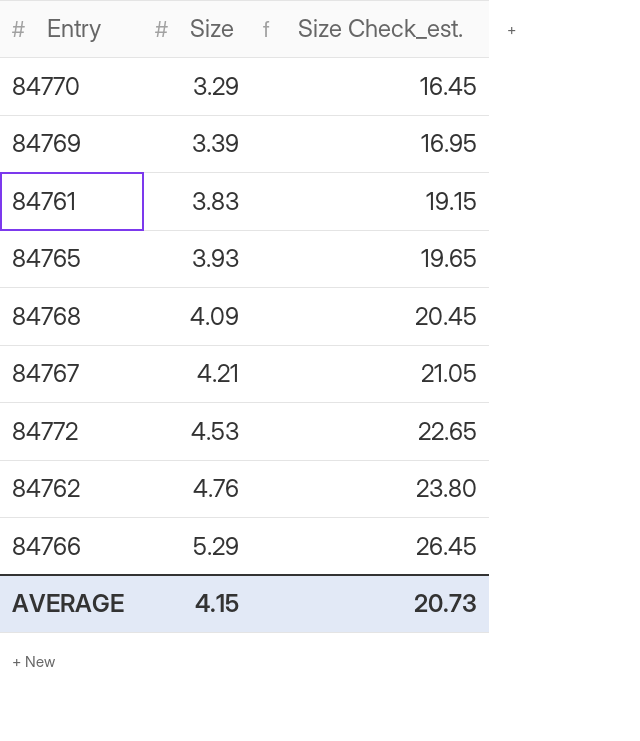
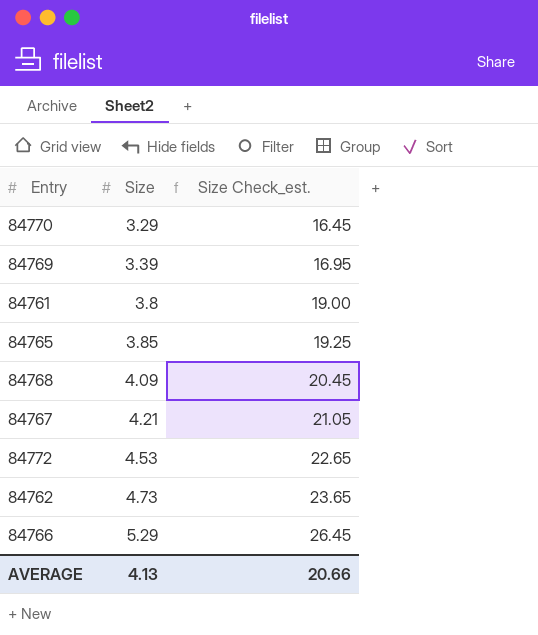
84761 | Size: 3.83 -> 3.8
84761 | Size Check_est.: 19.15 -> 19.00
84765 | Size: 3.93 -> 3.85
84765 | Size Check_est.: 19.65 -> 19.25
84762 | Size: 4.76 -> 4.73
84762 | Size Check_est.: 23.80 -> 23.65
AVERAGE | Size: 4.15 -> 4.13
AVERAGE | Size Check_est.: 20.73 -> 20.66

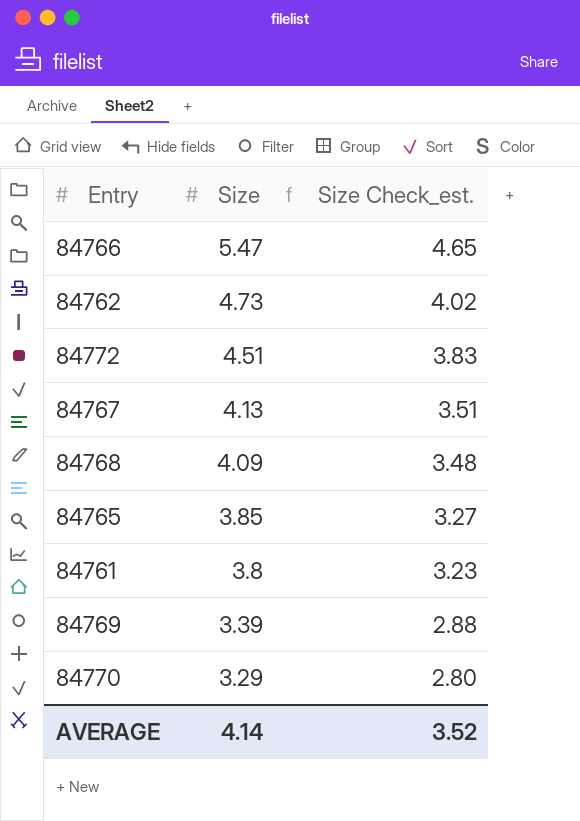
row order: Size ascending -> Size descending
column Size Check_est. | formula: [Size] * 5 -> [Size] * 0.85
84766 | Size: 5.29 -> 5.47
84772 | Size: 4.53 -> 4.51
84767 | Size: 4.21 -> 4.13
AVERAGE | Size: 4.13 -> 4.14
AVERAGE | Size Check_est.: 20.66 -> 3.52

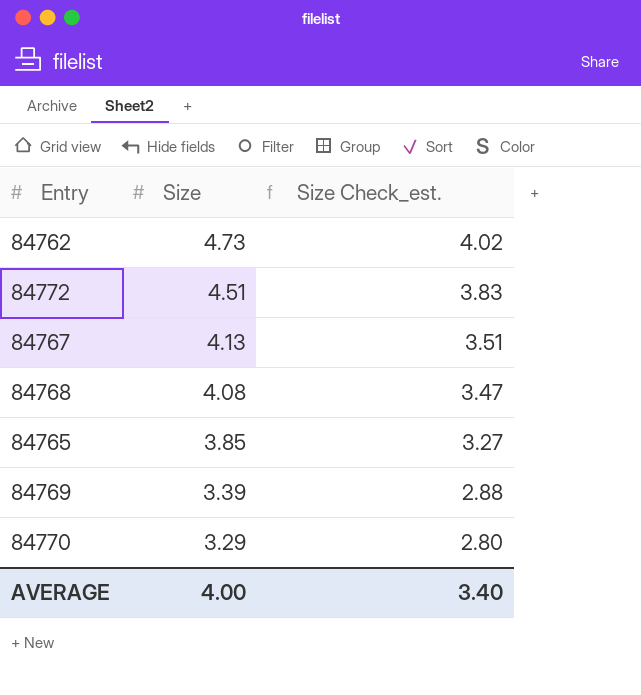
row 84766: 5.47 | 4.65 -> none
row 84761: 3.8 | 3.23 -> none
84768 | Size: 4.09 -> 4.08
84768 | Size Check_est.: 3.48 -> 3.47
AVERAGE | Size: 4.14 -> 4.00
AVERAGE | Size Check_est.: 3.52 -> 3.40

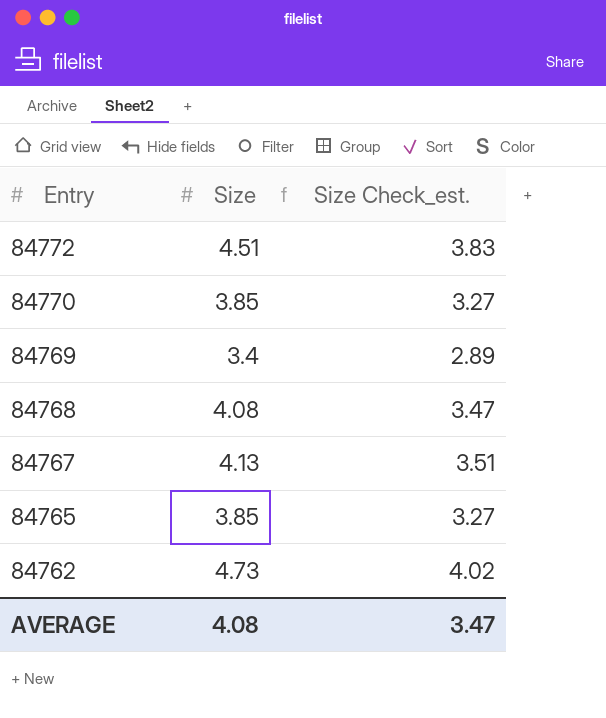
row order: Size descending -> Entry descending
84770 | Size: 3.29 -> 3.85
84770 | Size Check_est.: 2.80 -> 3.27
84769 | Size: 3.39 -> 3.4
84769 | Size Check_est.: 2.88 -> 2.89
AVERAGE | Size: 4.00 -> 4.08
AVERAGE | Size Check_est.: 3.40 -> 3.47

